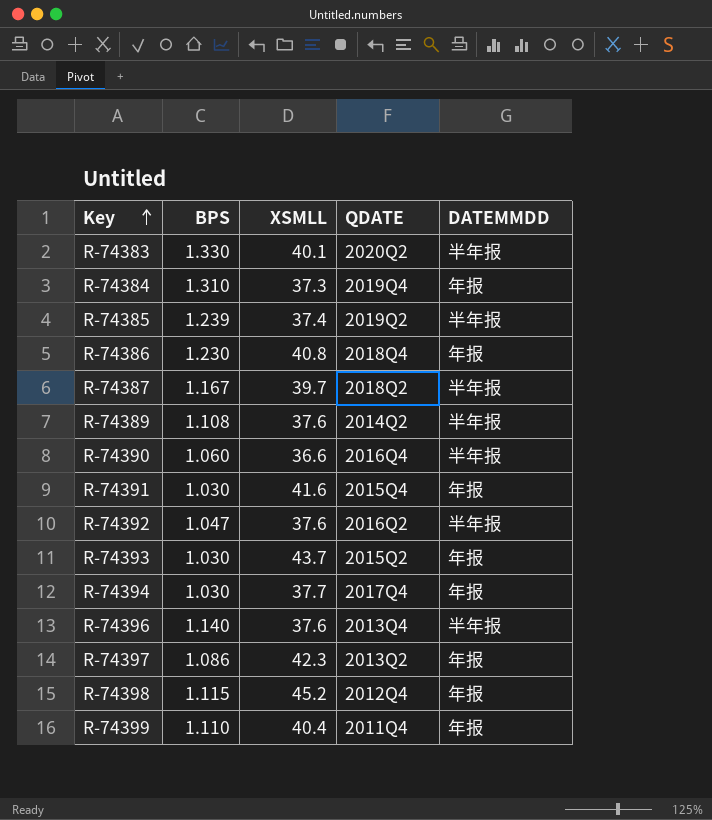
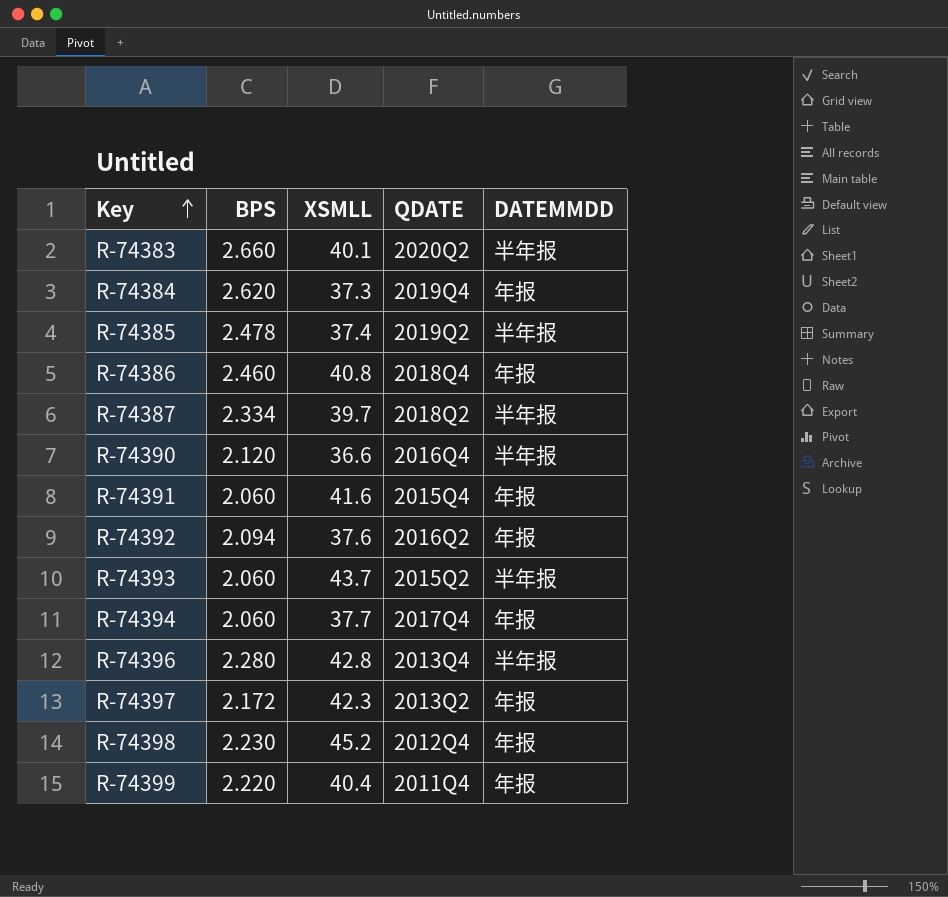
row R-74389: 1.108 | 37.6 | 2014Q2 | 半年报 -> none
R-74383 | BPS: 1.330 -> 2.660
R-74384 | BPS: 1.310 -> 2.620
R-74385 | BPS: 1.239 -> 2.478
R-74386 | BPS: 1.230 -> 2.460
R-74387 | BPS: 1.167 -> 2.334
R-74390 | BPS: 1.060 -> 2.120
R-74391 | BPS: 1.030 -> 2.060
R-74392 | BPS: 1.047 -> 2.094
R-74392 | DATEMMDD: 半年报 -> 年报
R-74393 | BPS: 1.030 -> 2.060
R-74393 | DATEMMDD: 年报 -> 半年报
R-74394 | BPS: 1.030 -> 2.060
R-74396 | BPS: 1.140 -> 2.280
R-74396 | XSMLL: 37.6 -> 42.8
R-74397 | BPS: 1.086 -> 2.172
R-74398 | BPS: 1.115 -> 2.230
R-74399 | BPS: 1.110 -> 2.220

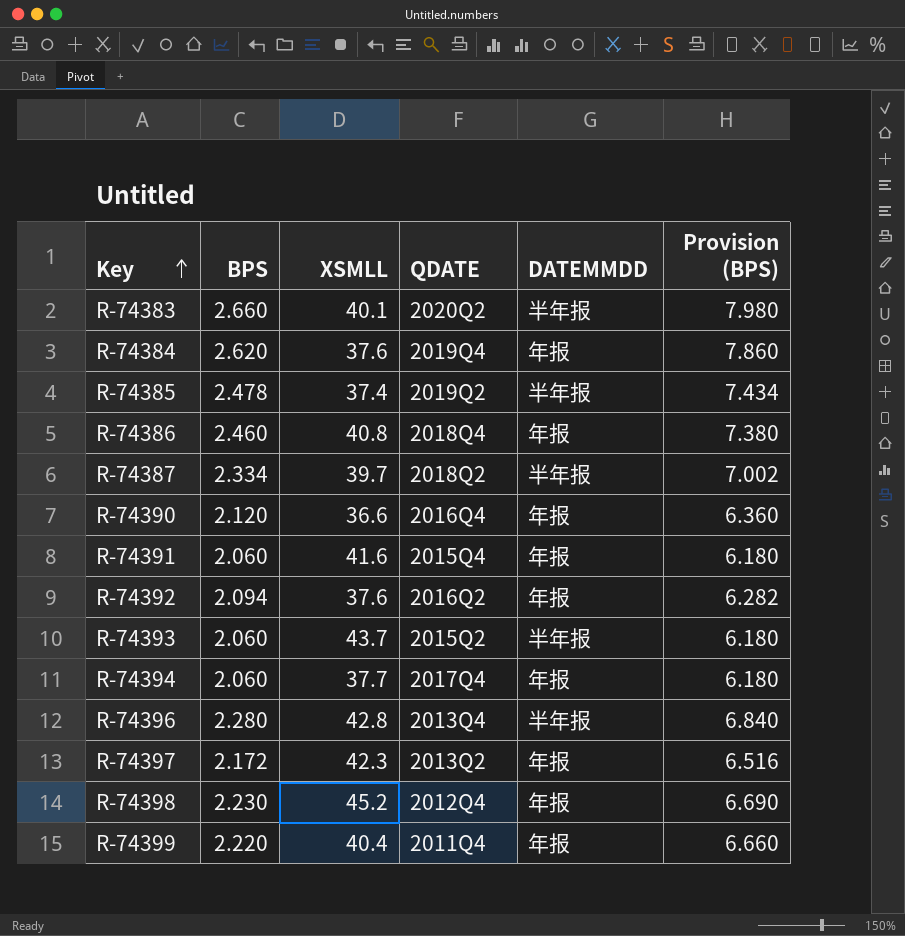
column Provision (BPS) | formula: none -> [BPS] * 3
R-74384 | XSMLL: 37.3 -> 37.6
R-74390 | DATEMMDD: 半年报 -> 年报

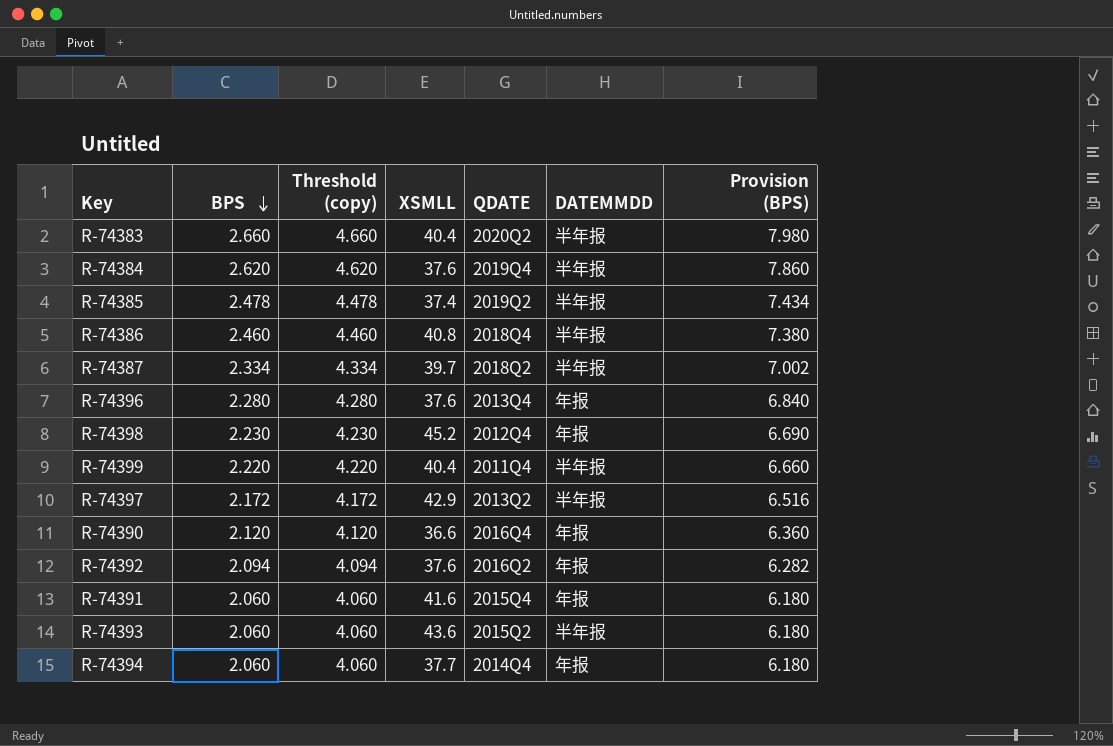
row order: Key ascending -> BPS descending
column Threshold (copy) | formula: none -> [BPS] + 2
R-74383 | XSMLL: 40.1 -> 40.4
R-74384 | DATEMMDD: 年报 -> 半年报
R-74386 | DATEMMDD: 年报 -> 半年报
R-74396 | XSMLL: 42.8 -> 37.6
R-74396 | DATEMMDD: 半年报 -> 年报
R-74399 | DATEMMDD: 年报 -> 半年报
R-74397 | XSMLL: 42.3 -> 42.9
R-74397 | DATEMMDD: 年报 -> 半年报
R-74393 | XSMLL: 43.7 -> 43.6
R-74394 | QDATE: 2017Q4 -> 2014Q4

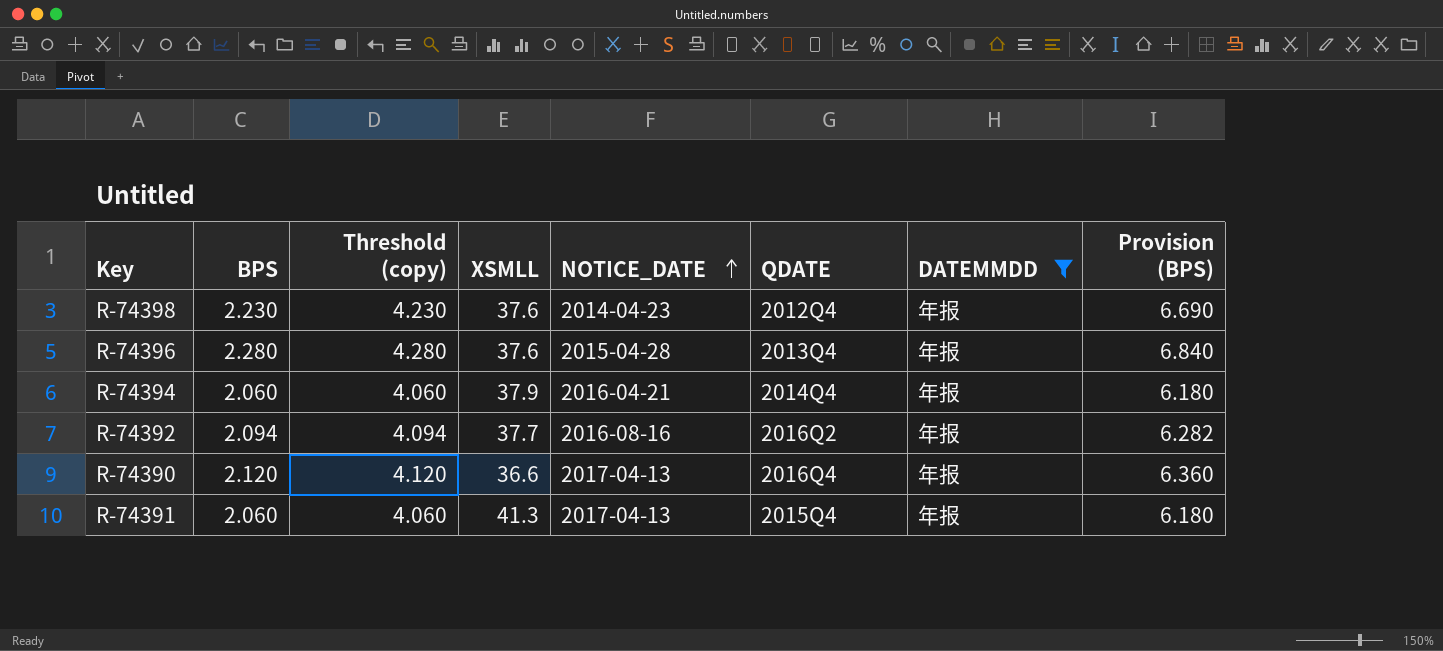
filter: none -> DATEMMDD = 年报
row order: BPS descending -> NOTICE_DATE ascending
column NOTICE_DATE | position: none -> 5
R-74398 | XSMLL: 45.2 -> 37.6
R-74394 | XSMLL: 37.7 -> 37.9
R-74392 | XSMLL: 37.6 -> 37.7
R-74391 | XSMLL: 41.6 -> 41.3

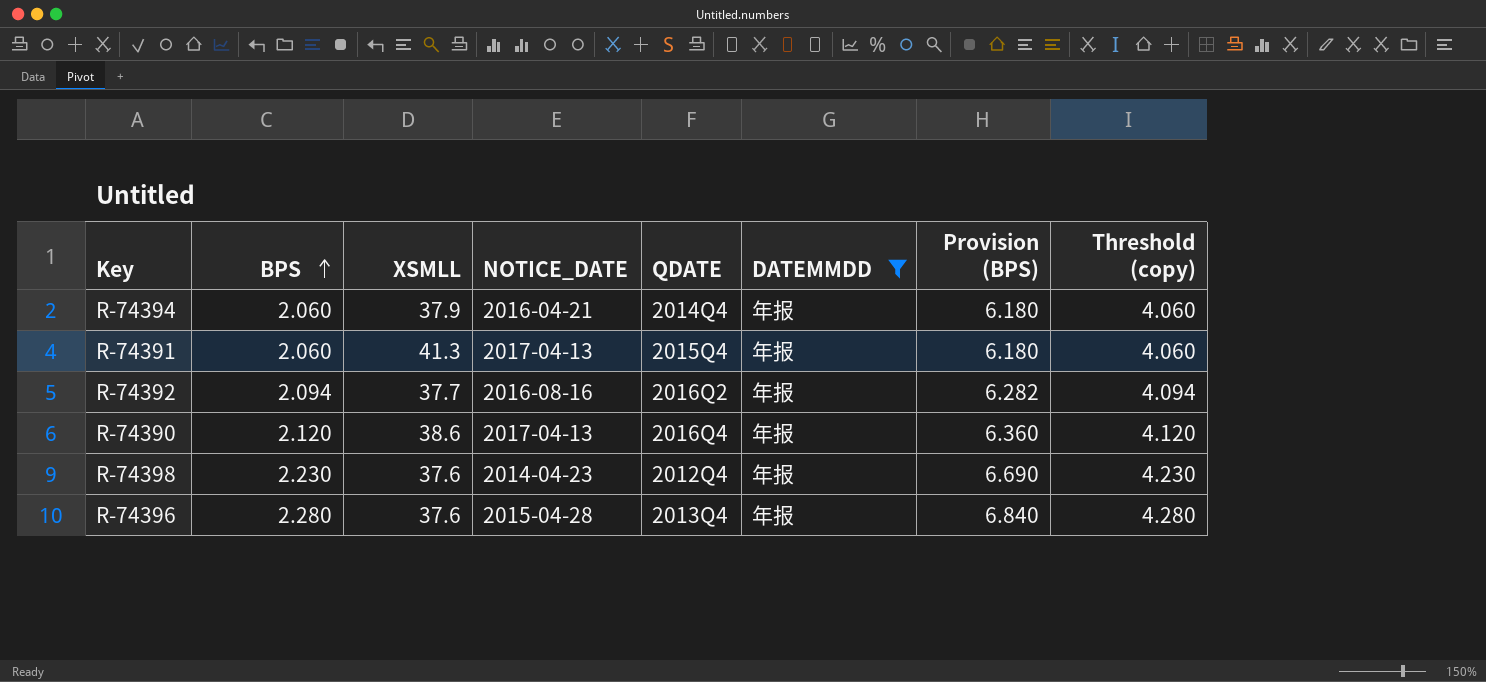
row order: NOTICE_DATE ascending -> BPS ascending
column Threshold (copy) | position: 3 -> 8
R-74390 | XSMLL: 36.6 -> 38.6

